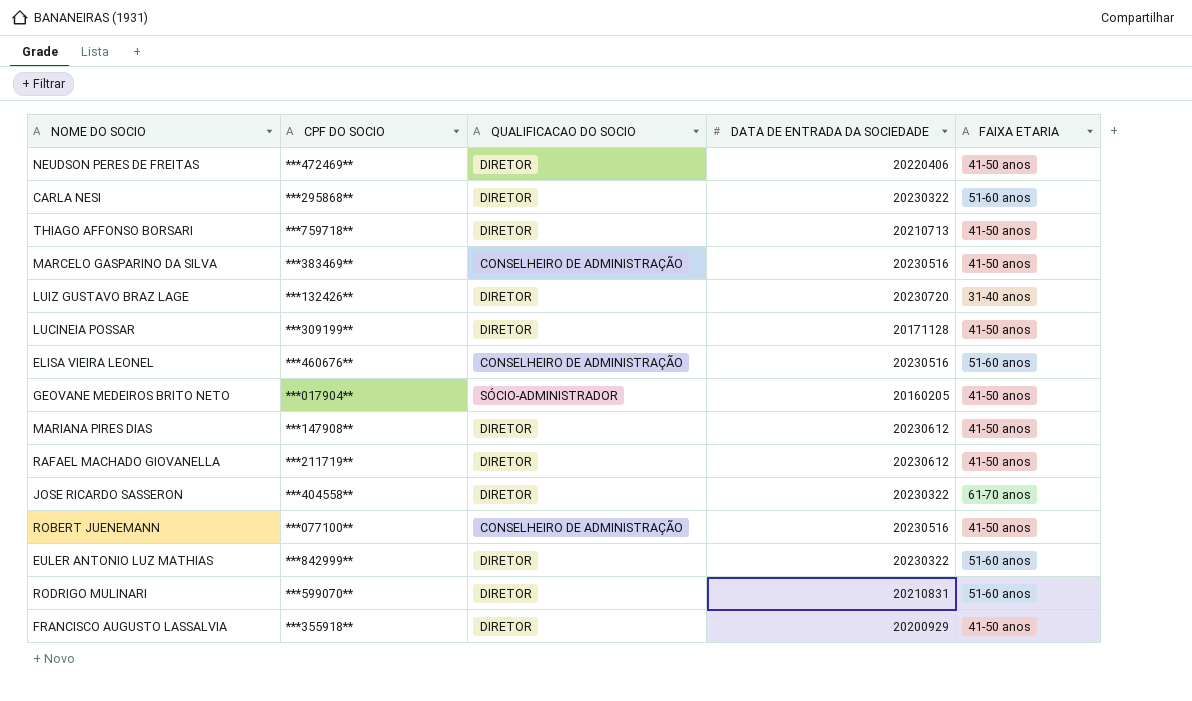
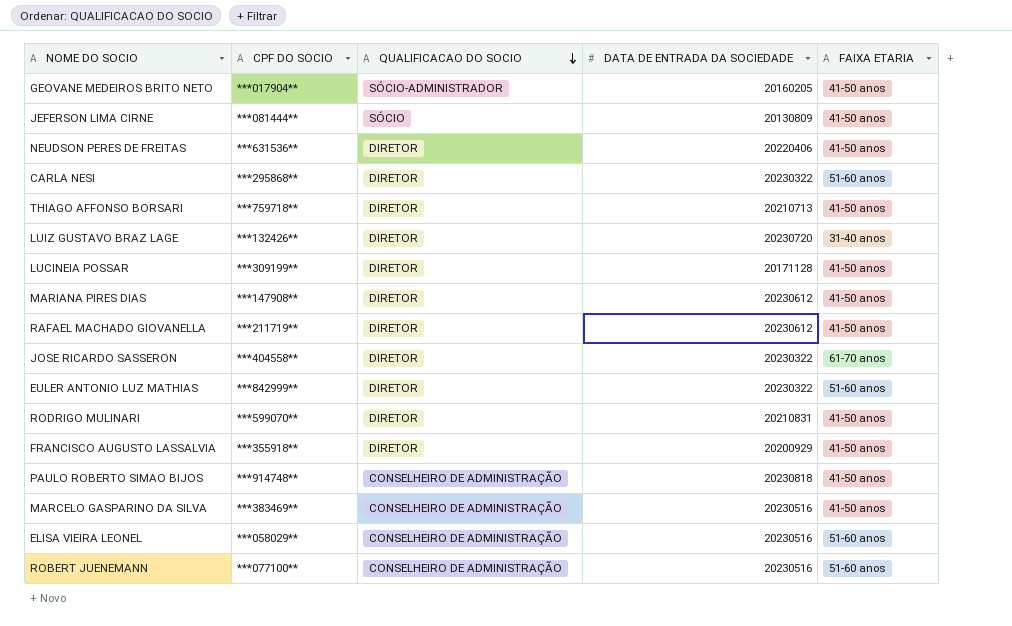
row order: none -> QUALIFICACAO DO SOCIO descending
row JEFERSON LIMA CIRNE: none -> ***081444** | SÓCIO | 20130809 | 41-50 anos
NEUDSON PERES DE FREITAS | CPF DO SOCIO: ***472469** -> ***631536**
RODRIGO MULINARI | FAIXA ETARIA: 51-60 anos -> 41-50 anos
row PAULO ROBERTO SIMAO BIJOS: none -> ***914748** | CONSELHEIRO DE ADMINISTRAÇÃO | 20230818 | 41-50 anos
ELISA VIEIRA LEONEL | CPF DO SOCIO: ***460676** -> ***058029**
ROBERT JUENEMANN | FAIXA ETARIA: 41-50 anos -> 51-60 anos

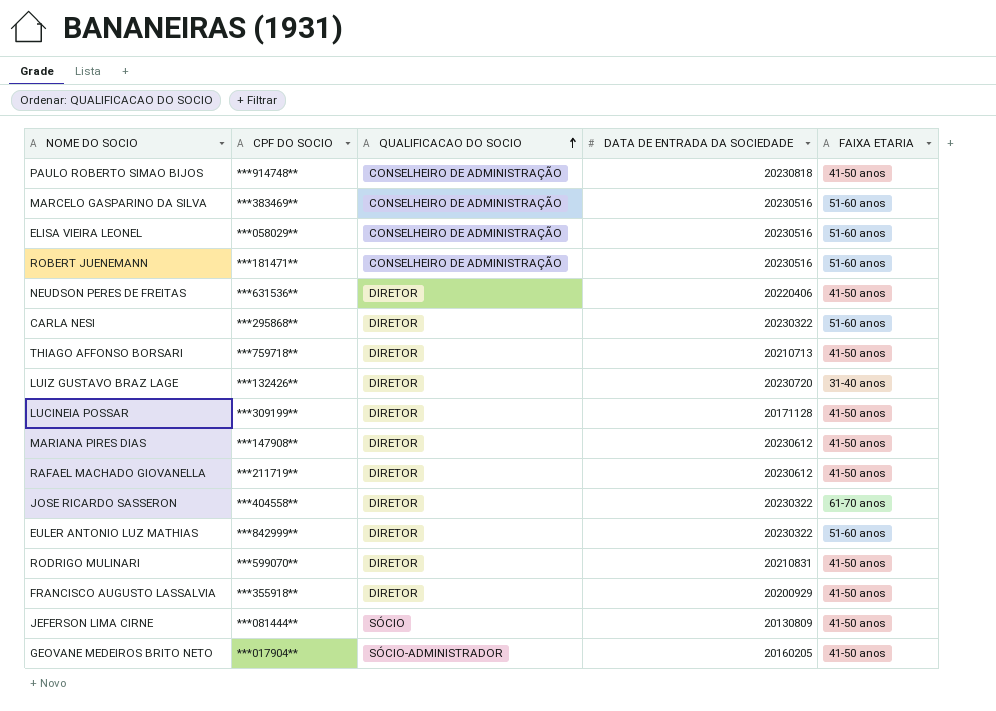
row order: QUALIFICACAO DO SOCIO descending -> QUALIFICACAO DO SOCIO ascending
MARCELO GASPARINO DA SILVA | FAIXA ETARIA: 41-50 anos -> 51-60 anos
ROBERT JUENEMANN | CPF DO SOCIO: ***077100** -> ***181471**

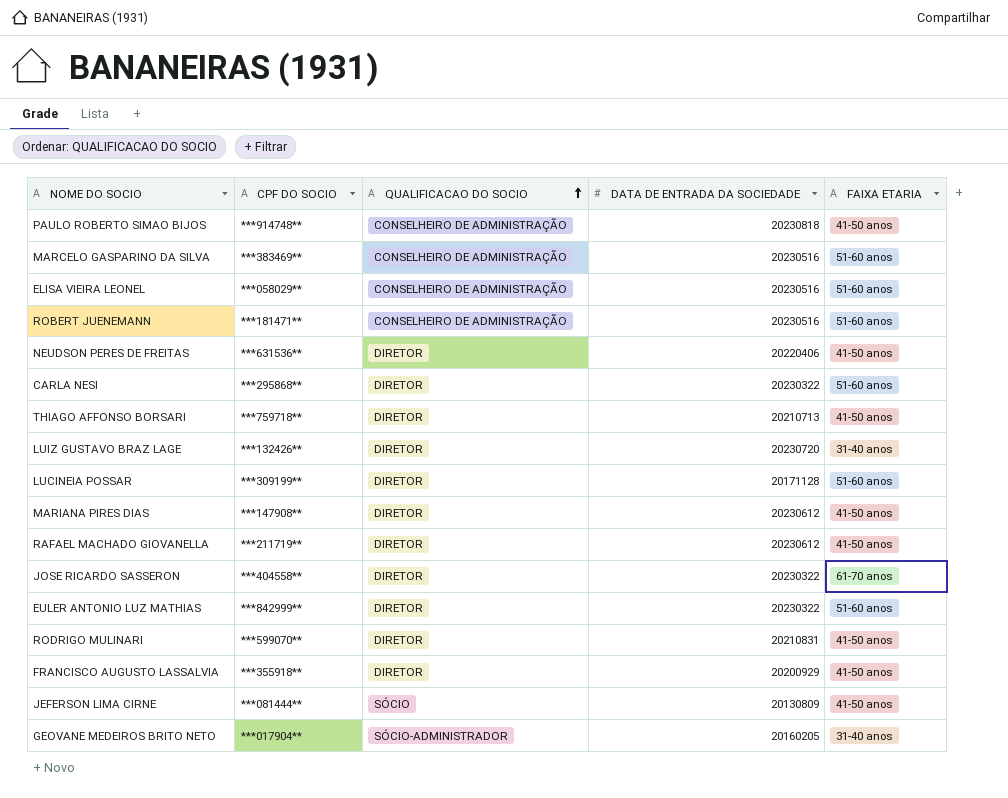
LUCINEIA POSSAR | FAIXA ETARIA: 41-50 anos -> 51-60 anos
GEOVANE MEDEIROS BRITO NETO | FAIXA ETARIA: 41-50 anos -> 31-40 anos

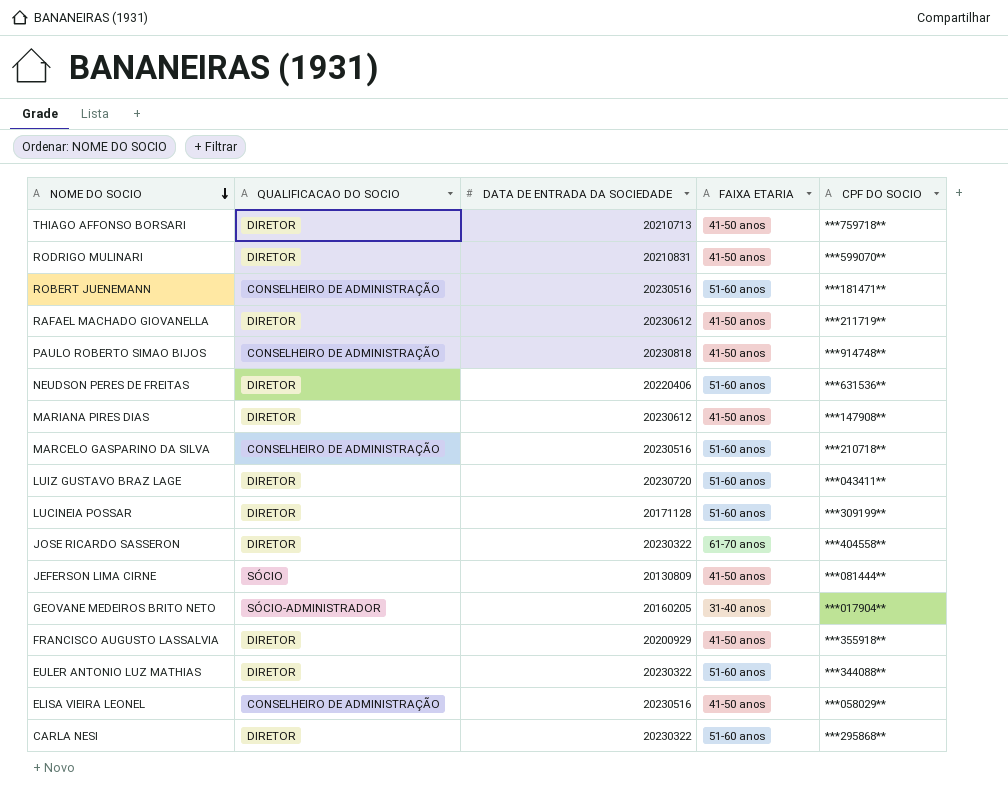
row order: QUALIFICACAO DO SOCIO ascending -> NOME DO SOCIO descending
column CPF DO SOCIO | position: 2 -> 5
NEUDSON PERES DE FREITAS | FAIXA ETARIA: 41-50 anos -> 51-60 anos
MARCELO GASPARINO DA SILVA | CPF DO SOCIO: ***383469** -> ***210718**
LUIZ GUSTAVO BRAZ LAGE | FAIXA ETARIA: 31-40 anos -> 51-60 anos
LUIZ GUSTAVO BRAZ LAGE | CPF DO SOCIO: ***132426** -> ***043411**
EULER ANTONIO LUZ MATHIAS | CPF DO SOCIO: ***842999** -> ***344088**
ELISA VIEIRA LEONEL | FAIXA ETARIA: 51-60 anos -> 41-50 anos

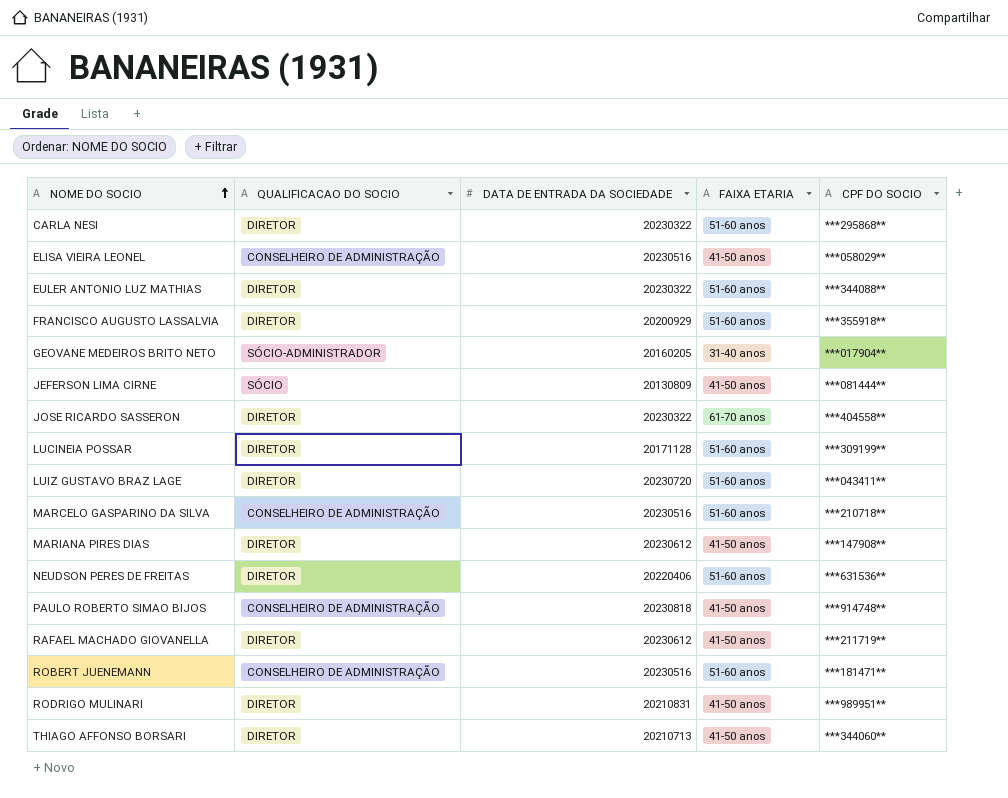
row order: NOME DO SOCIO descending -> NOME DO SOCIO ascending
FRANCISCO AUGUSTO LASSALVIA | FAIXA ETARIA: 41-50 anos -> 51-60 anos
RODRIGO MULINARI | CPF DO SOCIO: ***599070** -> ***989951**
THIAGO AFFONSO BORSARI | CPF DO SOCIO: ***759718** -> ***344060**

